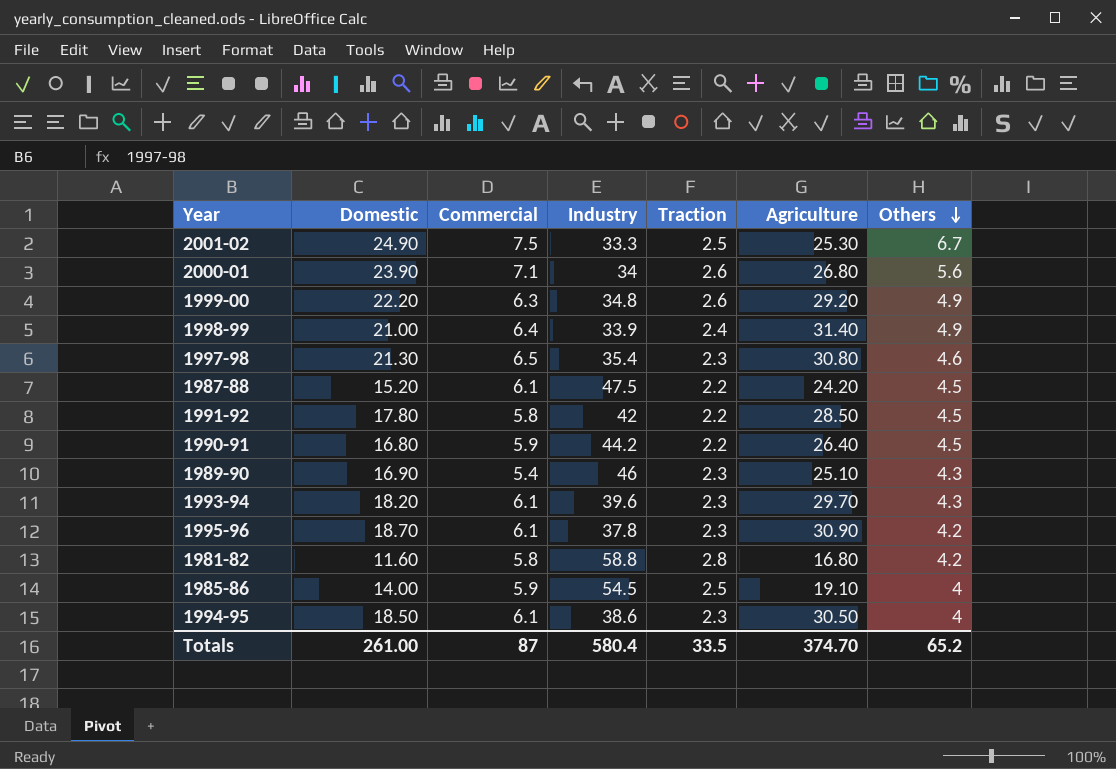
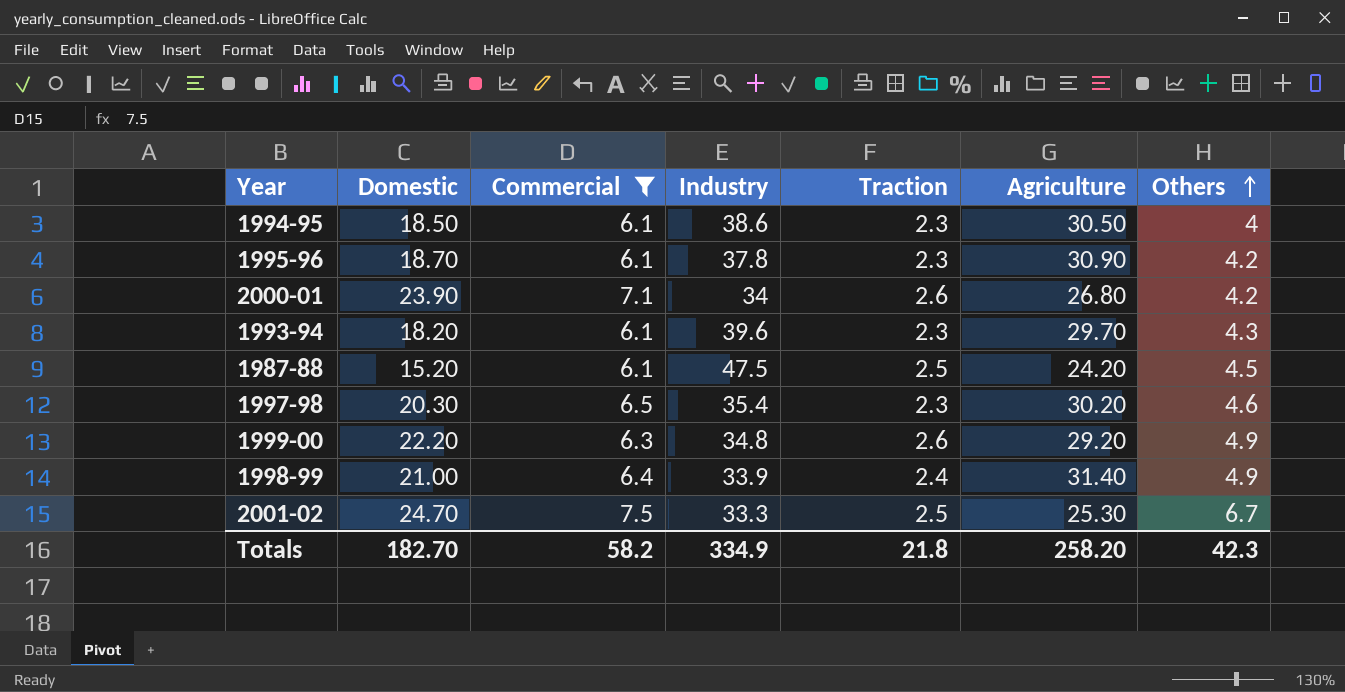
filter: none -> Commercial >= 6.1
row order: Others descending -> Others ascending
2000-01 | Others: 5.6 -> 4.2
1987-88 | Traction: 2.2 -> 2.5
1997-98 | Domestic: 21.30 -> 20.30
1997-98 | Agriculture: 30.80 -> 30.20
2001-02 | Domestic: 24.90 -> 24.70
Totals | Domestic: 261.00 -> 182.70
Totals | Commercial: 87 -> 58.2
Totals | Industry: 580.4 -> 334.9
Totals | Traction: 33.5 -> 21.8
Totals | Agriculture: 374.70 -> 258.20
Totals | Others: 65.2 -> 42.3

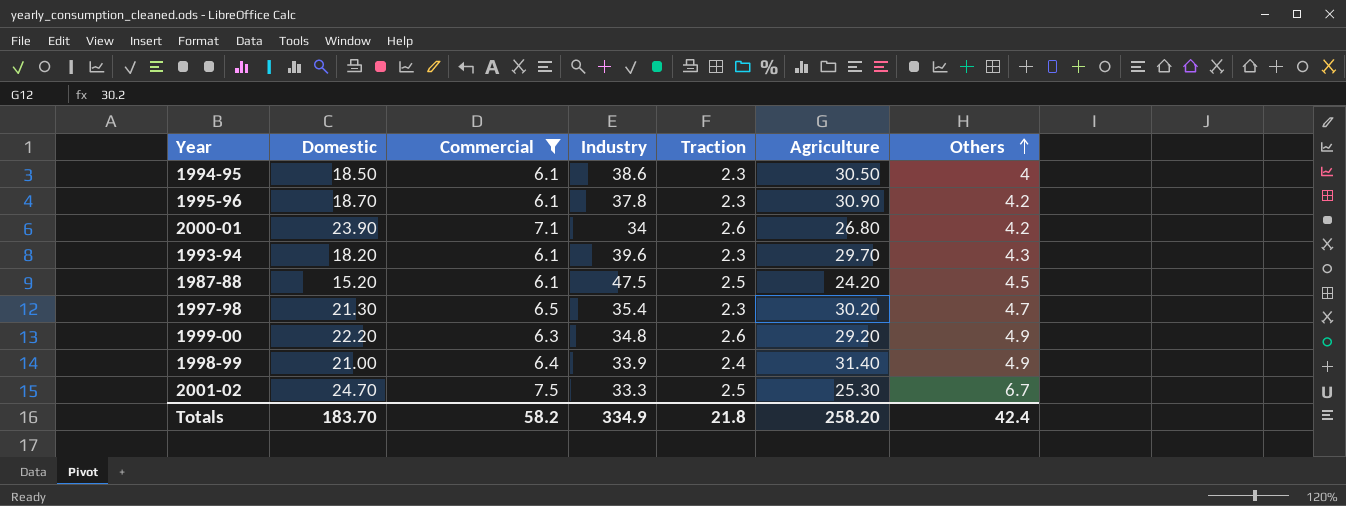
1997-98 | Domestic: 20.30 -> 21.30
1997-98 | Others: 4.6 -> 4.7
Totals | Domestic: 182.70 -> 183.70
Totals | Others: 42.3 -> 42.4

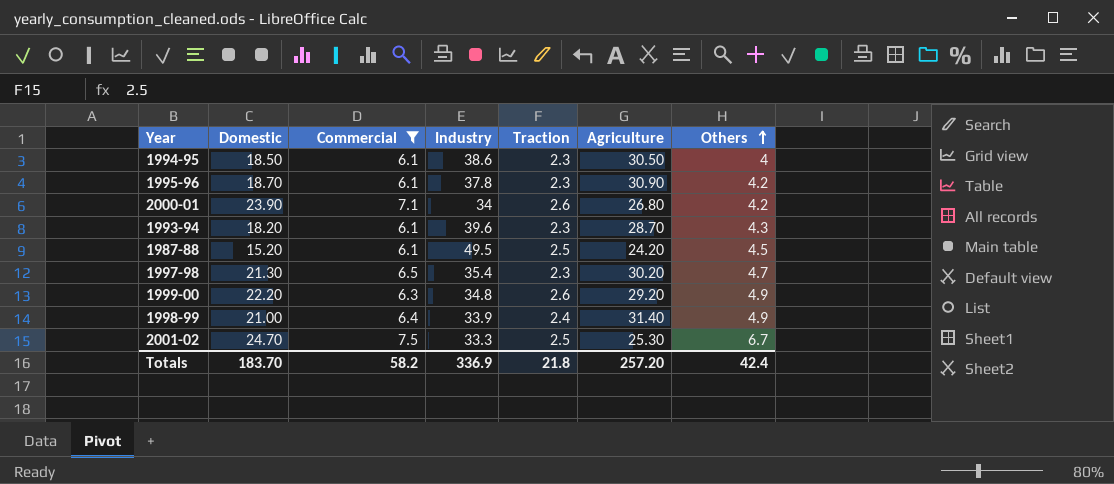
1993-94 | Agriculture: 29.70 -> 28.70
1987-88 | Industry: 47.5 -> 49.5
Totals | Industry: 334.9 -> 336.9
Totals | Agriculture: 258.20 -> 257.20

